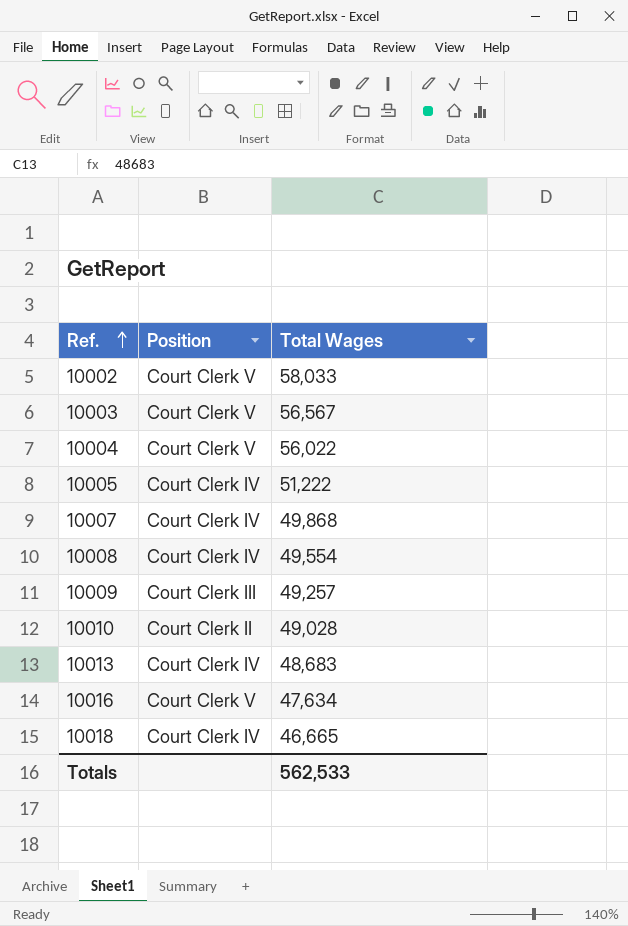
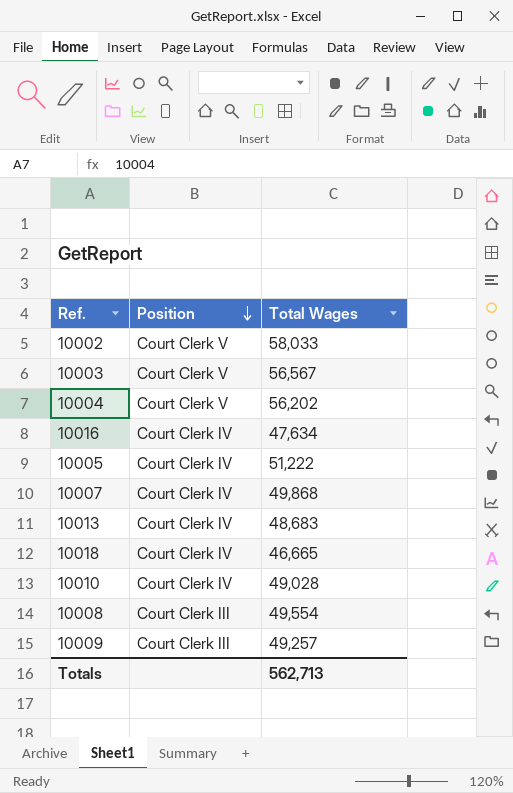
row order: Ref. ascending -> Position descending
10004 | Total Wages: 56,022 -> 56,202
10016 | Position: Court Clerk V -> Court Clerk IV
10010 | Position: Court Clerk II -> Court Clerk IV
10008 | Position: Court Clerk IV -> Court Clerk III
Totals | Total Wages: 562,533 -> 562,713

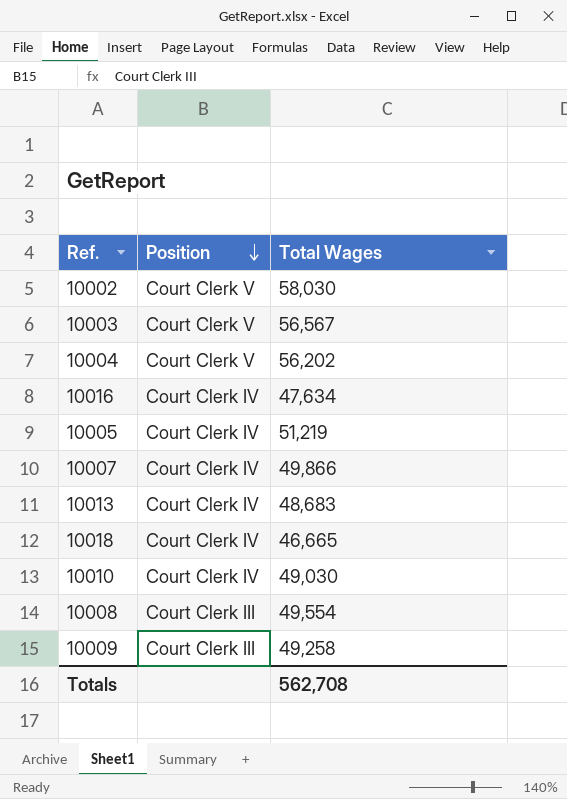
10002 | Total Wages: 58,033 -> 58,030
10005 | Total Wages: 51,222 -> 51,219
10007 | Total Wages: 49,868 -> 49,866
10010 | Total Wages: 49,028 -> 49,030
10009 | Total Wages: 49,257 -> 49,258
Totals | Total Wages: 562,713 -> 562,708

